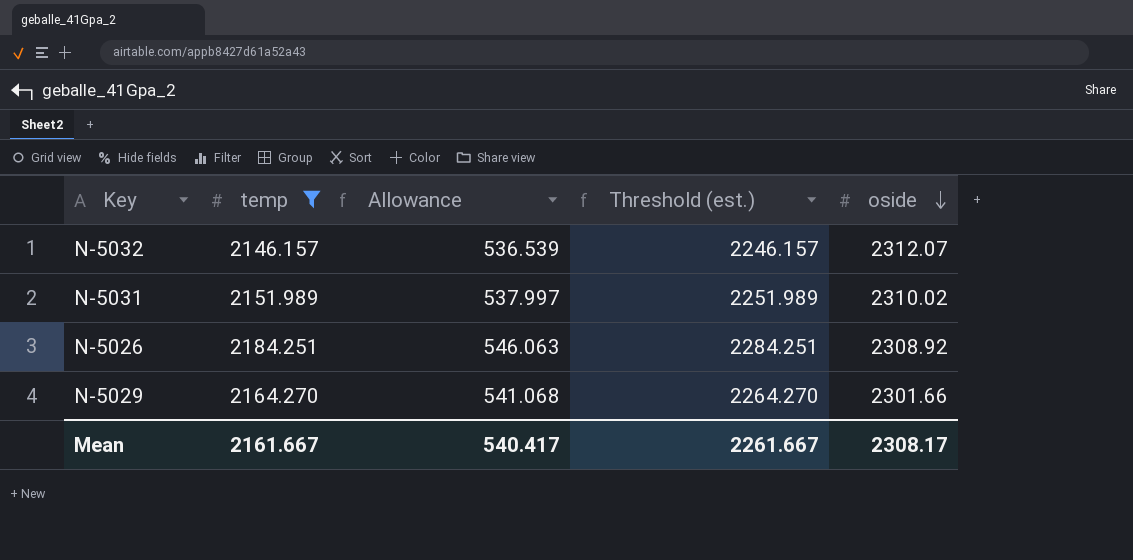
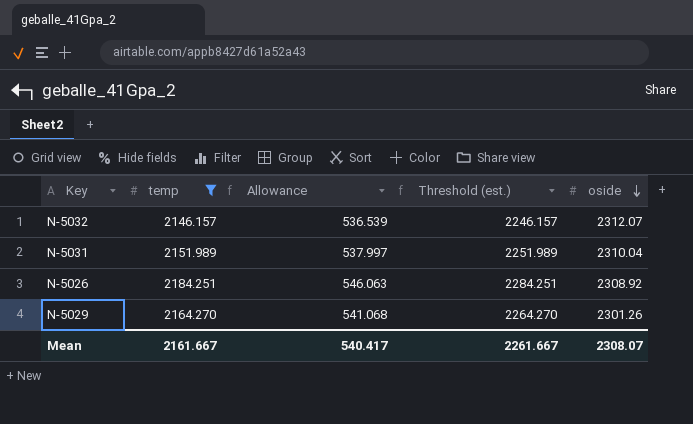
N-5031 | oside: 2310.02 -> 2310.04
N-5029 | oside: 2301.66 -> 2301.26
Mean | oside: 2308.17 -> 2308.07

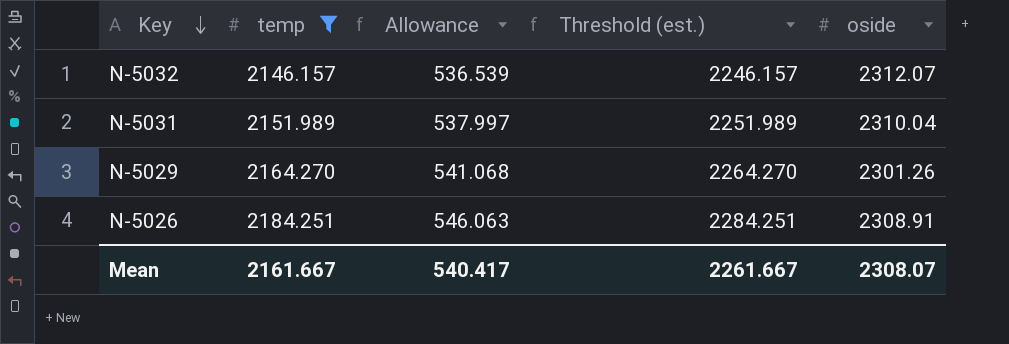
row order: oside descending -> Key descending
N-5026 | oside: 2308.92 -> 2308.91

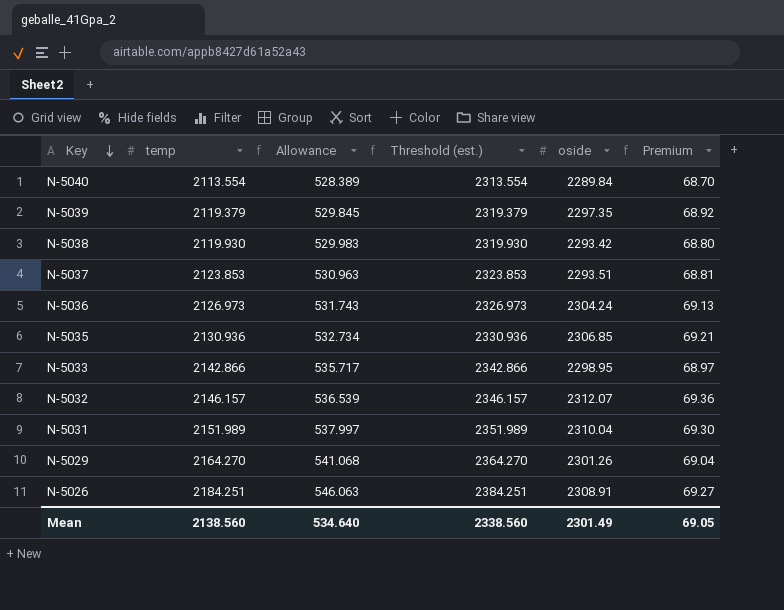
filter: temp >= 2146.157 -> none
column Threshold (est.) | formula: [temp] + 100 -> [temp] + 200
column Premium | formula: none -> [oside] * 0.03
Mean | temp: 2161.667 -> 2138.560
Mean | Allowance: 540.417 -> 534.640
Mean | Threshold (est.): 2261.667 -> 2338.560
Mean | oside: 2308.07 -> 2301.49

